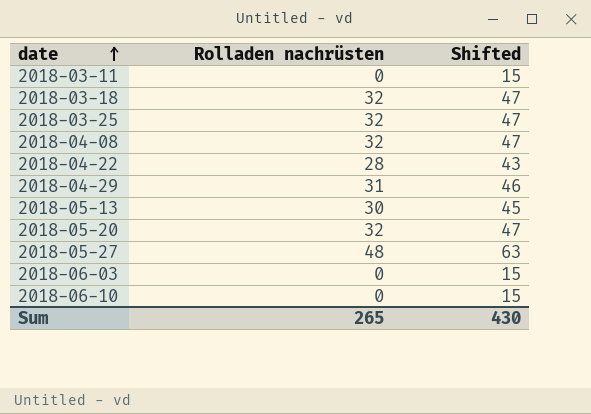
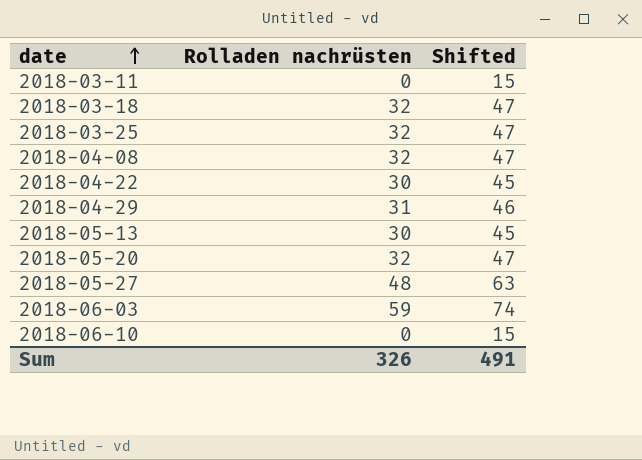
2018-04-22 | Rolladen nachrüsten: 28 -> 30
2018-04-22 | Shifted: 43 -> 45
2018-06-03 | Rolladen nachrüsten: 0 -> 59
2018-06-03 | Shifted: 15 -> 74
Sum | Rolladen nachrüsten: 265 -> 326
Sum | Shifted: 430 -> 491

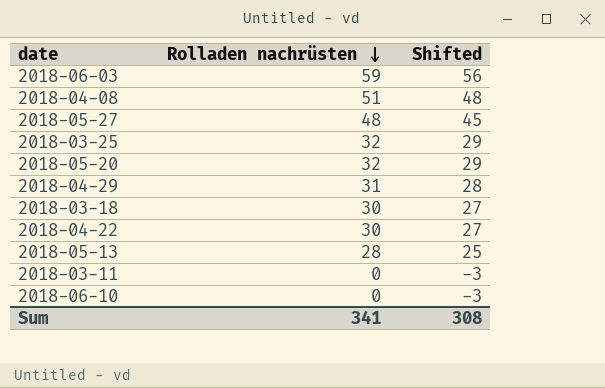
row order: date ascending -> Rolladen nachrüsten descending
column Shifted | formula: [Rolladen nachrüsten] + 15 -> [Rolladen nachrüsten] - 3
2018-04-08 | Rolladen nachrüsten: 32 -> 51
2018-03-18 | Rolladen nachrüsten: 32 -> 30
2018-05-13 | Rolladen nachrüsten: 30 -> 28
Sum | Rolladen nachrüsten: 326 -> 341
Sum | Shifted: 491 -> 308

